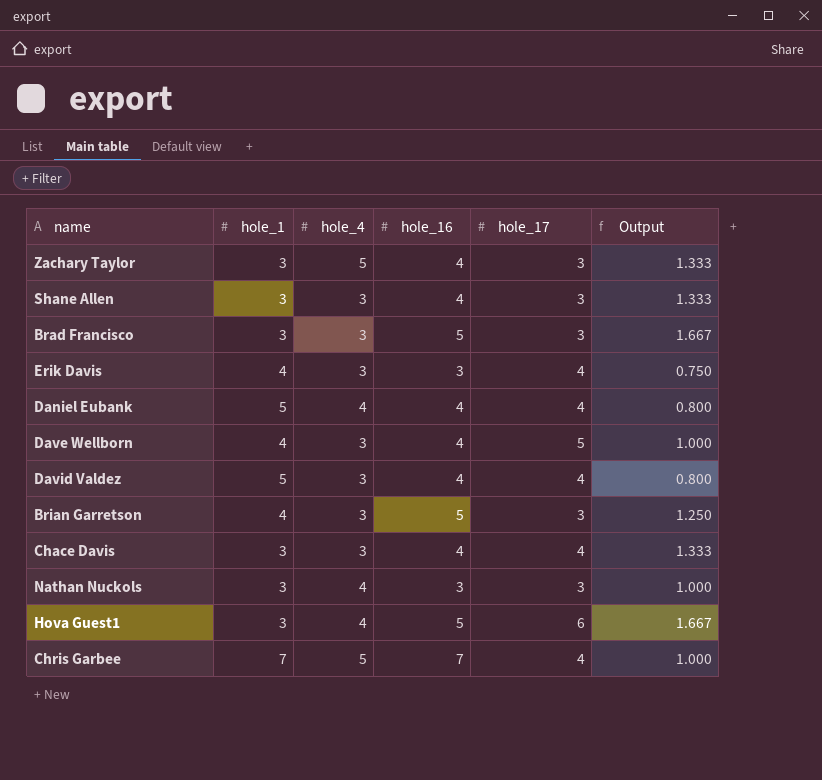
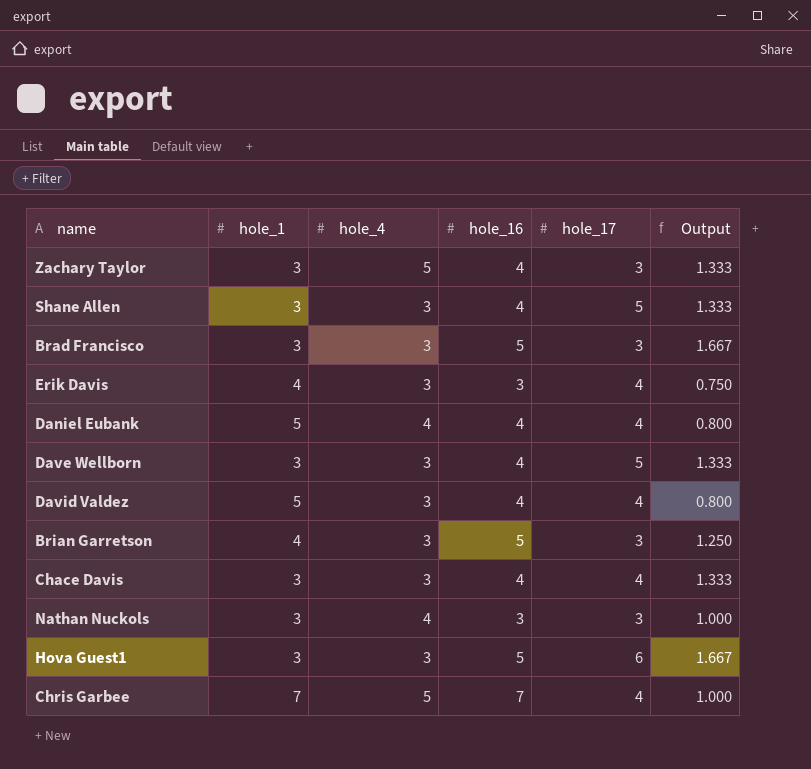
Shane Allen | hole_17: 3 -> 5
Dave Wellborn | hole_1: 4 -> 3
Dave Wellborn | Output: 1.000 -> 1.333
Hova Guest1 | hole_4: 4 -> 3

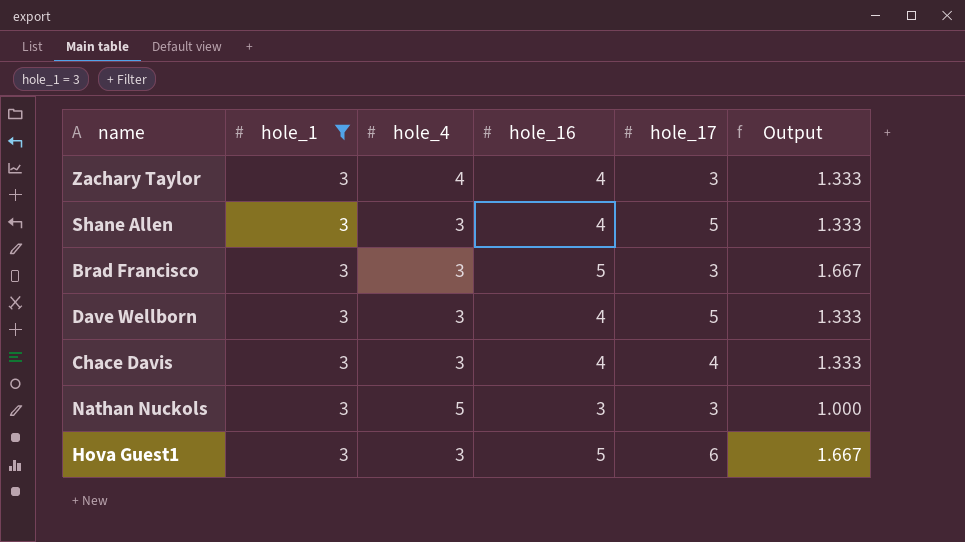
filter: none -> hole_1 = 3
Zachary Taylor | hole_4: 5 -> 4
Nathan Nuckols | hole_4: 4 -> 5

